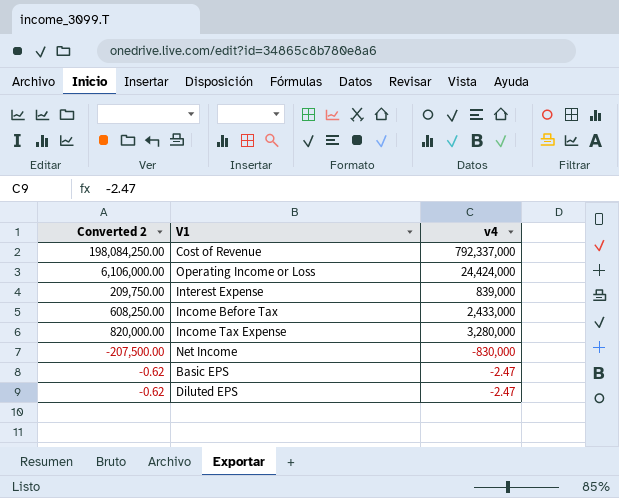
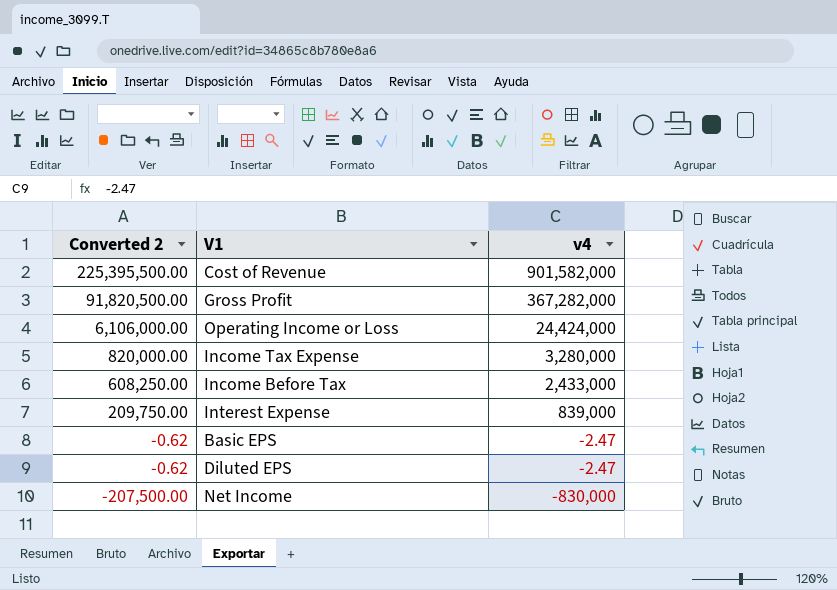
row order: none -> Converted 2 descending
Cost of Revenue | Converted 2: 198,084,250.00 -> 225,395,500.00
Cost of Revenue | v4: 792,337,000 -> 901,582,000
row Gross Profit: none -> 91,820,500.00 | 367,282,000

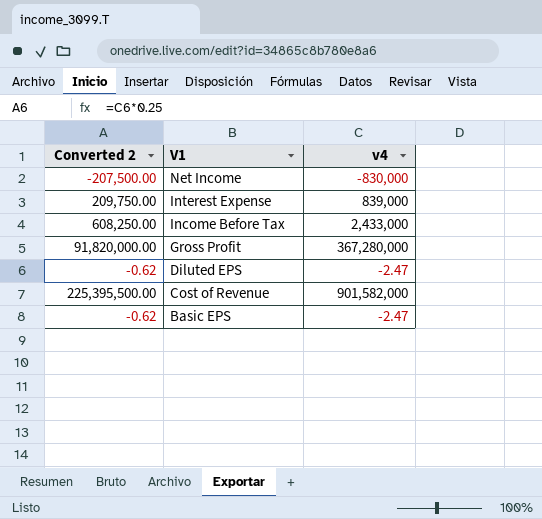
row order: Converted 2 descending -> V1 descending
row Operating Income or Loss: 6,106,000.00 | 24,424,000 -> none
row Income Tax Expense: 820,000.00 | 3,280,000 -> none
Gross Profit | Converted 2: 91,820,500.00 -> 91,820,000.00
Gross Profit | v4: 367,282,000 -> 367,280,000

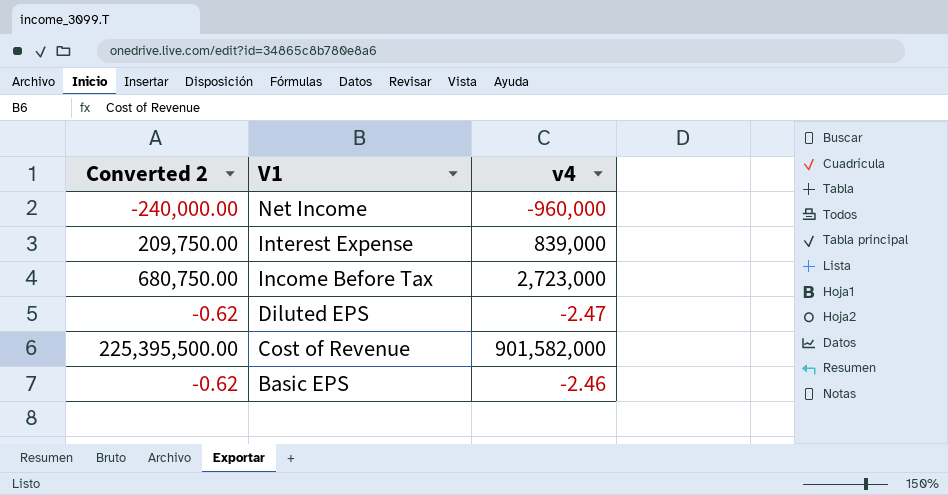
row Gross Profit: 91,820,000.00 | 367,280,000 -> none
Net Income | Converted 2: -207,500.00 -> -240,000.00
Net Income | v4: -830,000 -> -960,000
Income Before Tax | Converted 2: 608,250.00 -> 680,750.00
Income Before Tax | v4: 2,433,000 -> 2,723,000
Basic EPS | v4: -2.47 -> -2.46

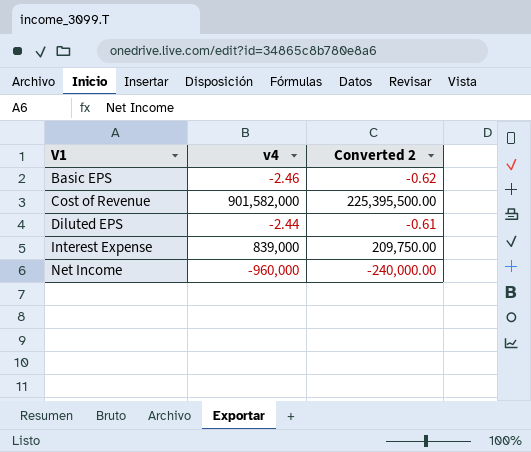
row order: V1 descending -> V1 ascending
column Converted 2 | position: 1 -> 3
row Income Before Tax: 680,750.00 | 2,723,000 -> none
Diluted EPS | v4: -2.47 -> -2.44
Diluted EPS | Converted 2: -0.62 -> -0.61

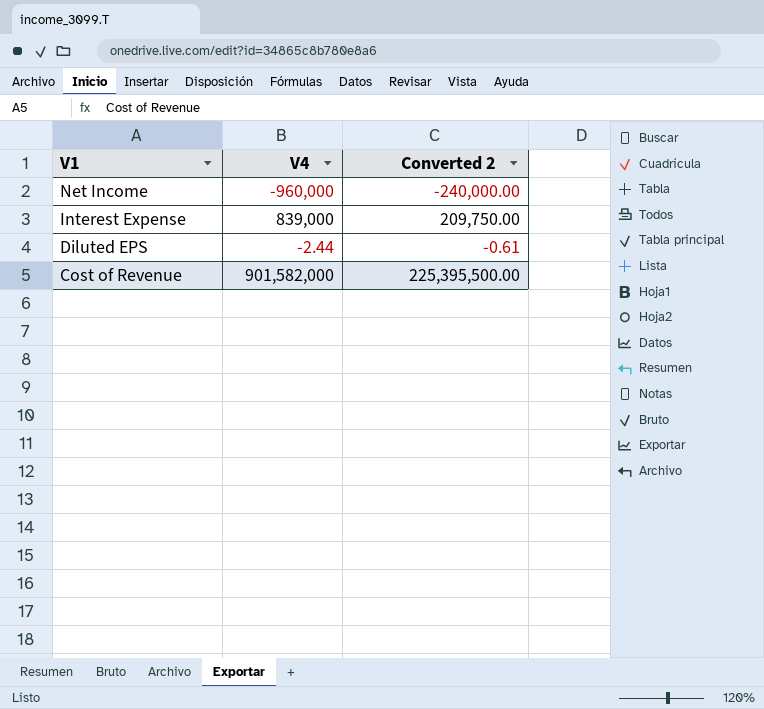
row order: V1 ascending -> V1 descending
column name: v4 -> V4
row Basic EPS: -2.46 | -0.62 -> none

